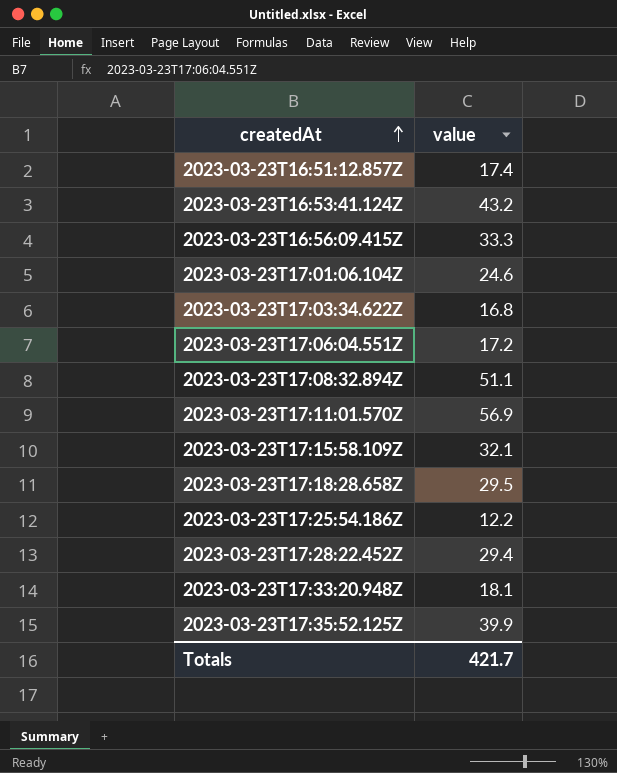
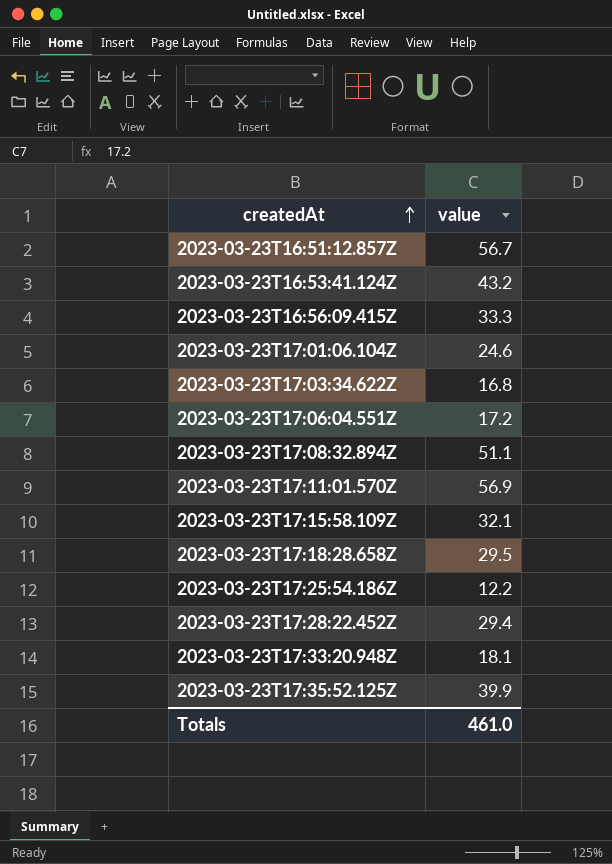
2023-03-23T16:51:12.857Z | value: 17.4 -> 56.7
Totals | value: 421.7 -> 461.0

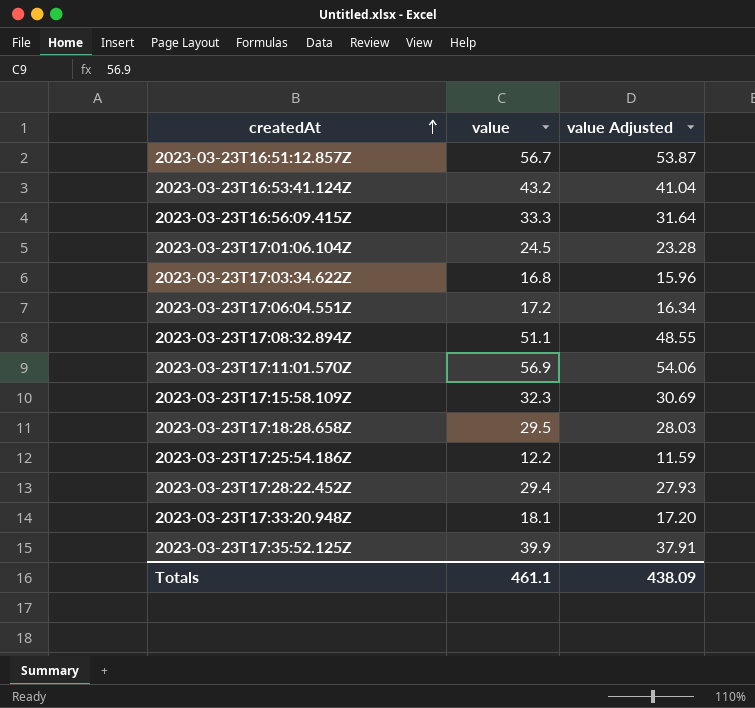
column value Adjusted | formula: none -> [value] * 0.95
2023-03-23T17:01:06.104Z | value: 24.6 -> 24.5
2023-03-23T17:15:58.109Z | value: 32.1 -> 32.3
Totals | value: 461.0 -> 461.1

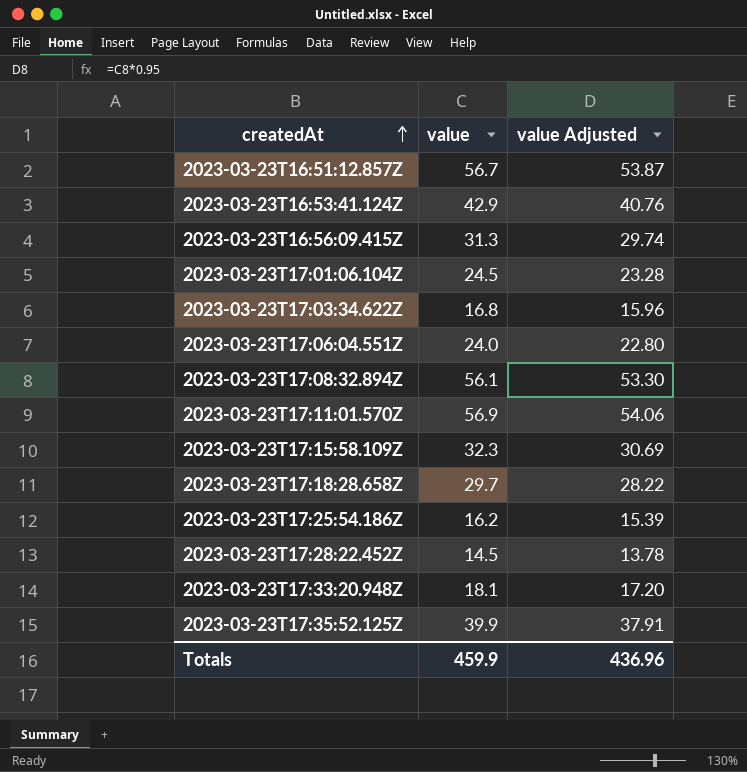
2023-03-23T16:53:41.124Z | value: 43.2 -> 42.9
2023-03-23T16:53:41.124Z | value Adjusted: 41.04 -> 40.76
2023-03-23T16:56:09.415Z | value: 33.3 -> 31.3
2023-03-23T16:56:09.415Z | value Adjusted: 31.64 -> 29.74
2023-03-23T17:06:04.551Z | value: 17.2 -> 24.0
2023-03-23T17:06:04.551Z | value Adjusted: 16.34 -> 22.80
2023-03-23T17:08:32.894Z | value: 51.1 -> 56.1
2023-03-23T17:08:32.894Z | value Adjusted: 48.55 -> 53.30
2023-03-23T17:18:28.658Z | value: 29.5 -> 29.7
2023-03-23T17:18:28.658Z | value Adjusted: 28.03 -> 28.22
2023-03-23T17:25:54.186Z | value: 12.2 -> 16.2
2023-03-23T17:25:54.186Z | value Adjusted: 11.59 -> 15.39
2023-03-23T17:28:22.452Z | value: 29.4 -> 14.5
2023-03-23T17:28:22.452Z | value Adjusted: 27.93 -> 13.78
Totals | value: 461.1 -> 459.9
Totals | value Adjusted: 438.09 -> 436.96

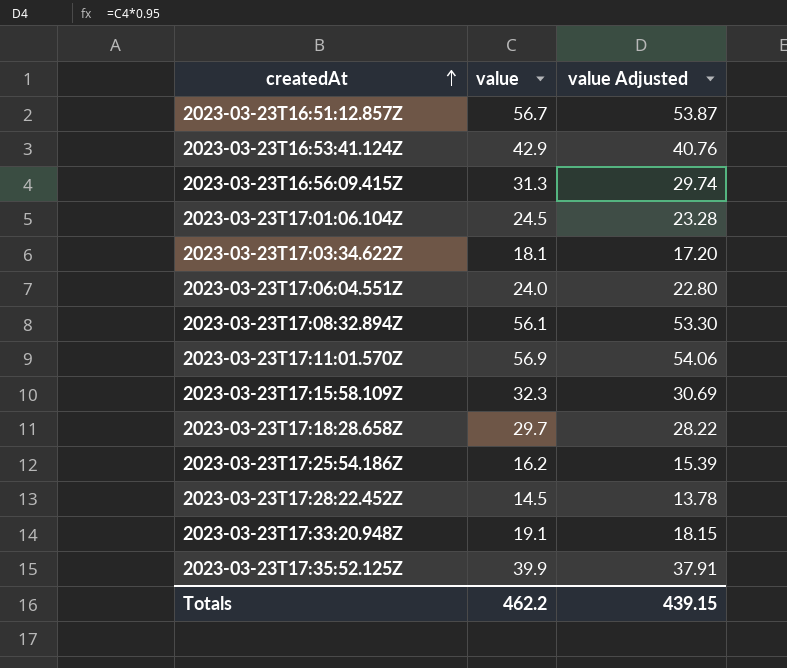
2023-03-23T17:03:34.622Z | value: 16.8 -> 18.1
2023-03-23T17:03:34.622Z | value Adjusted: 15.96 -> 17.20
2023-03-23T17:33:20.948Z | value: 18.1 -> 19.1
2023-03-23T17:33:20.948Z | value Adjusted: 17.20 -> 18.15
Totals | value: 459.9 -> 462.2
Totals | value Adjusted: 436.96 -> 439.15

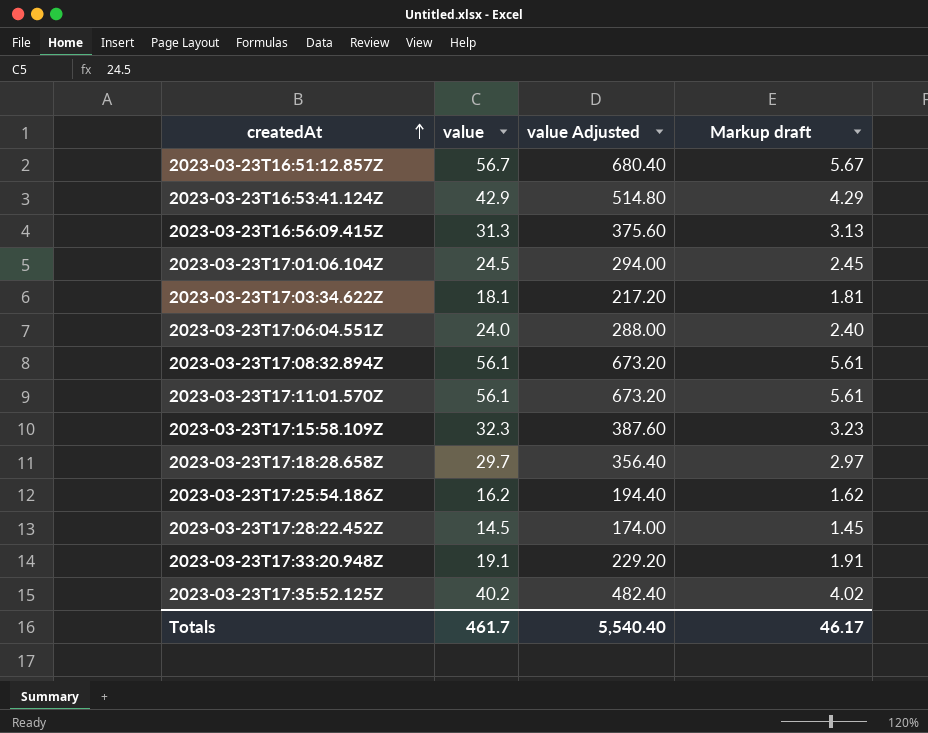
column value Adjusted | formula: [value] * 0.95 -> [value] * 12
column Markup draft | formula: none -> [value] * 0.1
2023-03-23T17:11:01.570Z | value: 56.9 -> 56.1
2023-03-23T17:35:52.125Z | value: 39.9 -> 40.2
Totals | value: 462.2 -> 461.7
Totals | value Adjusted: 439.15 -> 5,540.40

